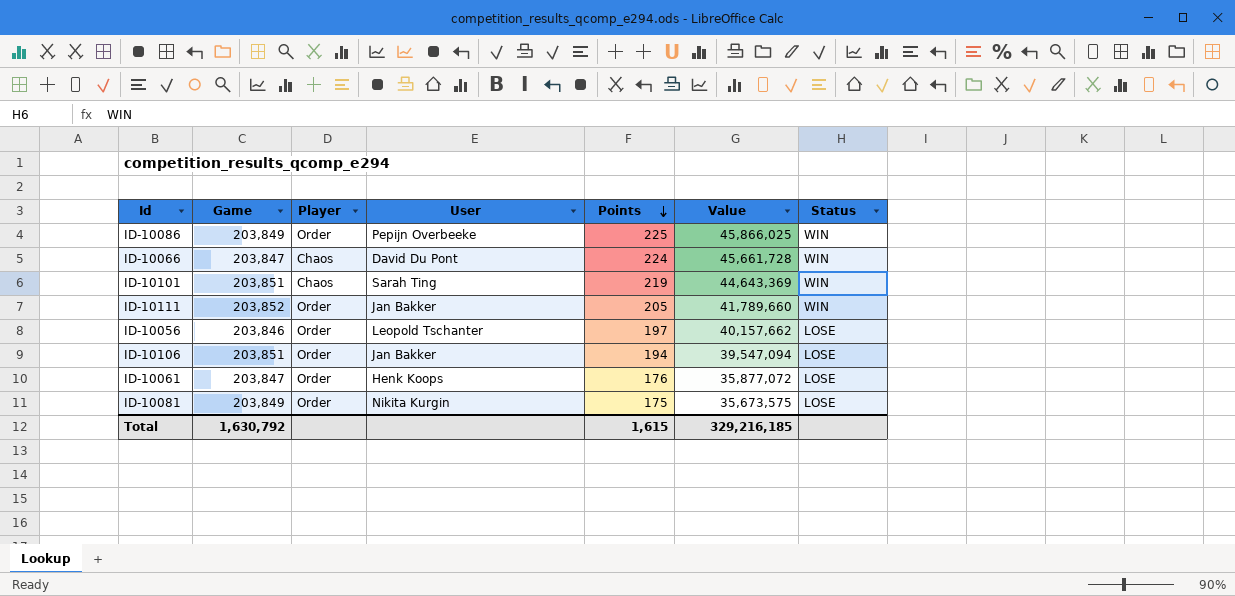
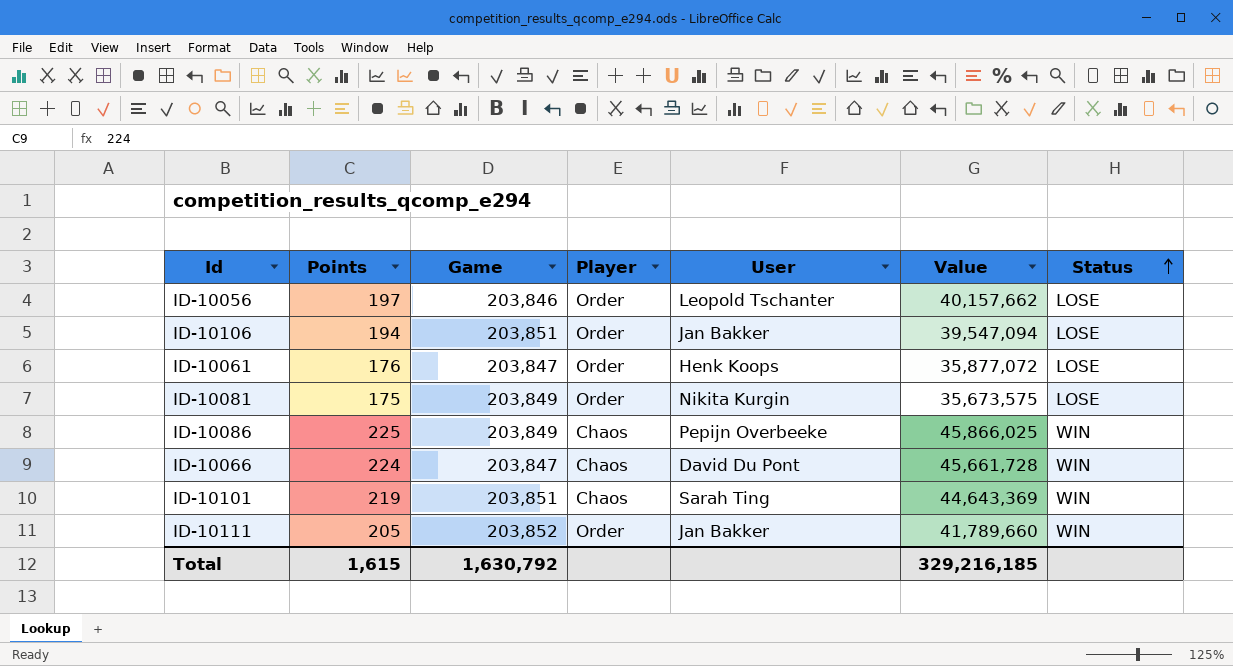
row order: Points descending -> Status ascending
column Points | position: 5 -> 2
ID-10086 | Player: Order -> Chaos

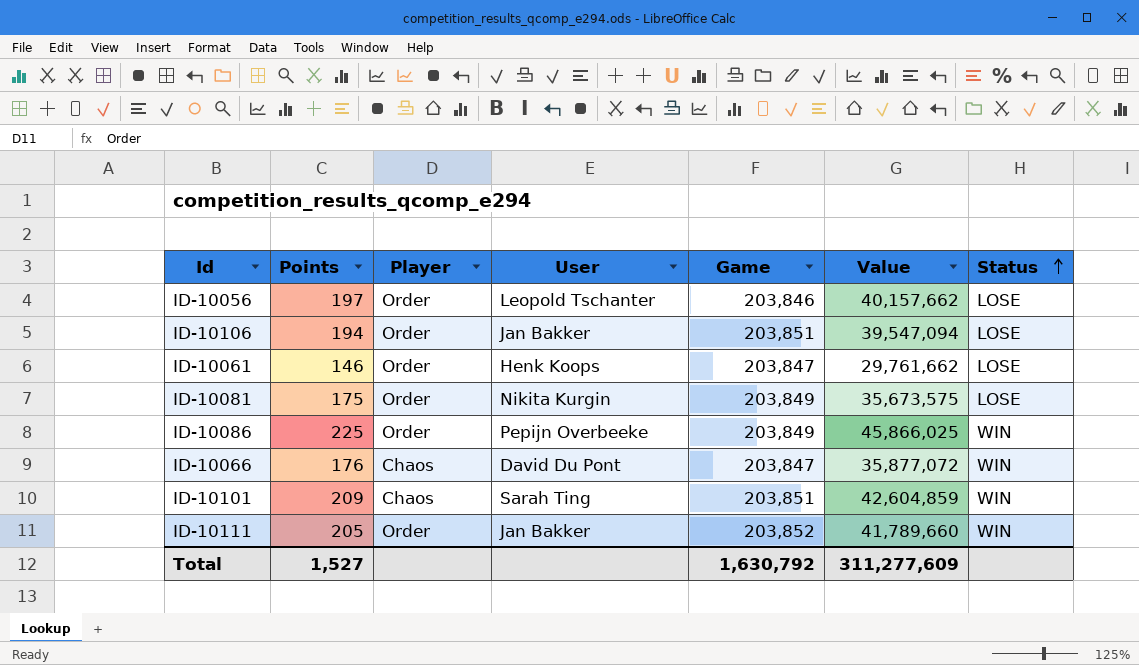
column Game | position: 3 -> 5
ID-10061 | Points: 176 -> 146
ID-10061 | Value: 35,877,072 -> 29,761,662
ID-10086 | Player: Chaos -> Order
ID-10066 | Points: 224 -> 176
ID-10066 | Value: 45,661,728 -> 35,877,072
ID-10101 | Points: 219 -> 209
ID-10101 | Value: 44,643,369 -> 42,604,859
Total | Points: 1,615 -> 1,527
Total | Value: 329,216,185 -> 311,277,609

